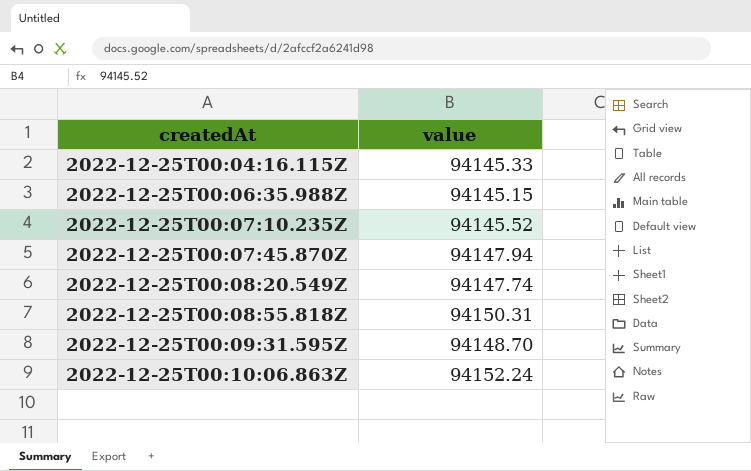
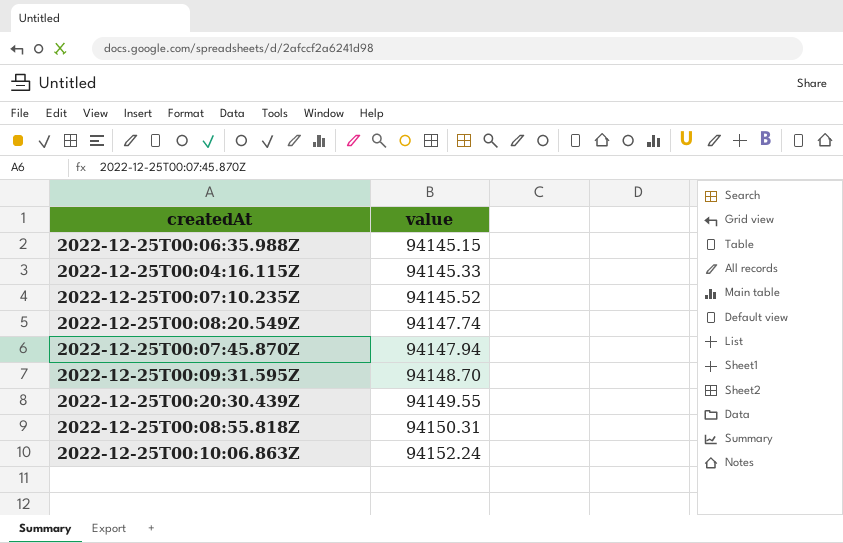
row order: createdAt ascending -> value ascending
row 2022-12-25T00:20:30.439Z: none -> 94149.55

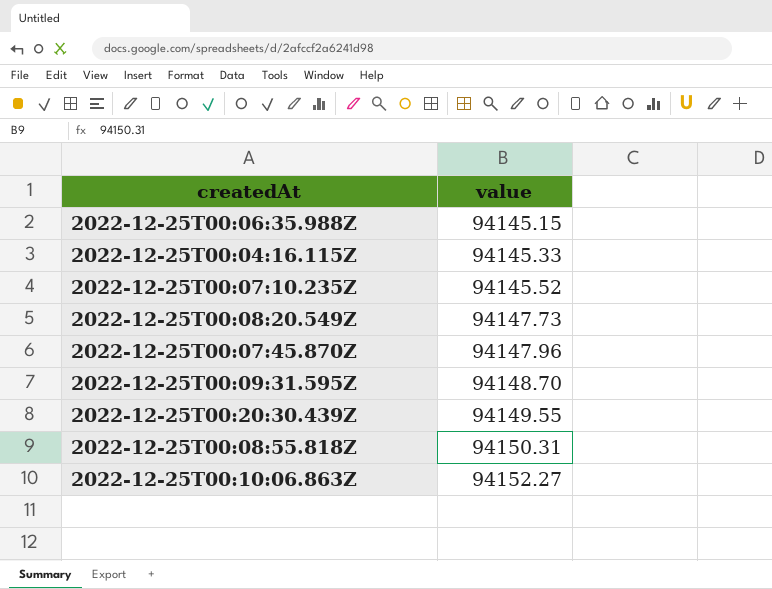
2022-12-25T00:08:20.549Z | value: 94147.74 -> 94147.73
2022-12-25T00:07:45.870Z | value: 94147.94 -> 94147.96
2022-12-25T00:10:06.863Z | value: 94152.24 -> 94152.27

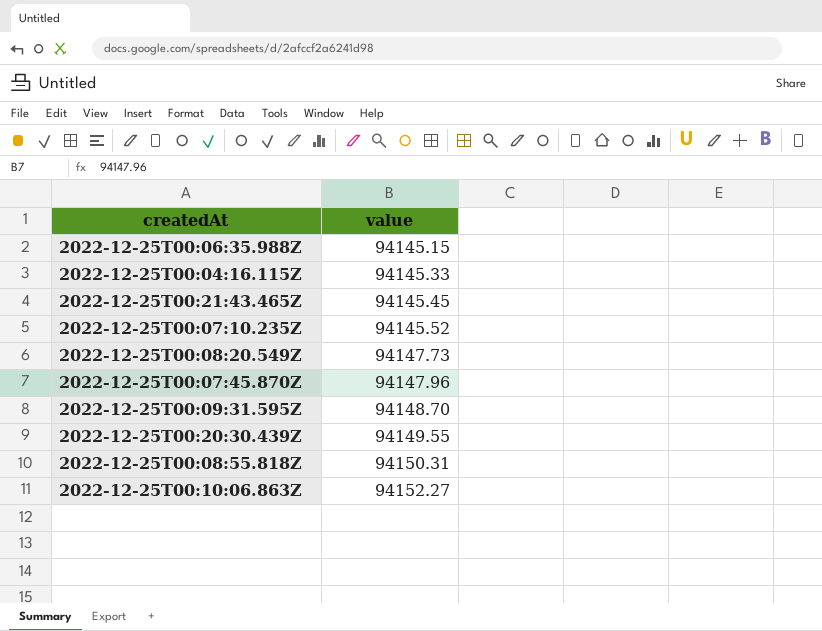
row 2022-12-25T00:21:43.465Z: none -> 94145.45

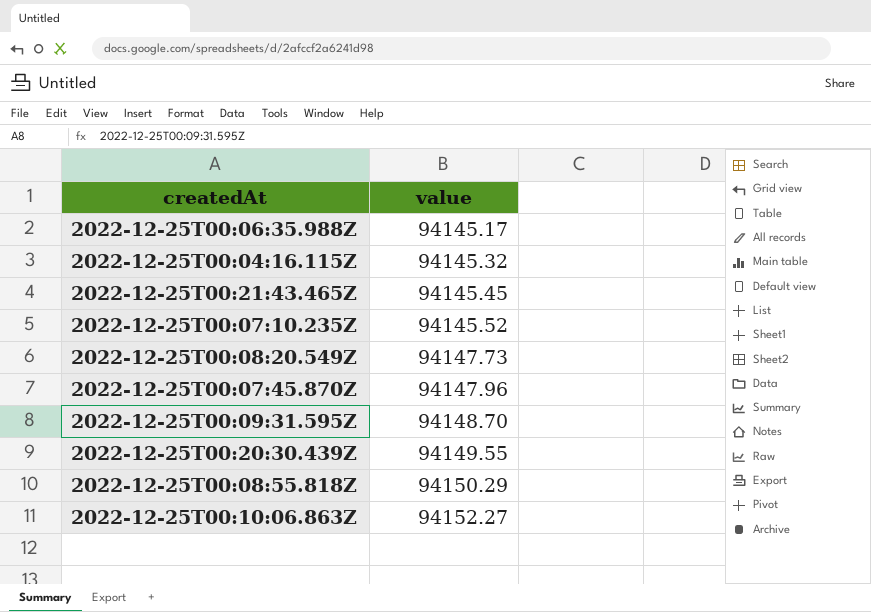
2022-12-25T00:06:35.988Z | value: 94145.15 -> 94145.17
2022-12-25T00:04:16.115Z | value: 94145.33 -> 94145.32
2022-12-25T00:08:55.818Z | value: 94150.31 -> 94150.29

